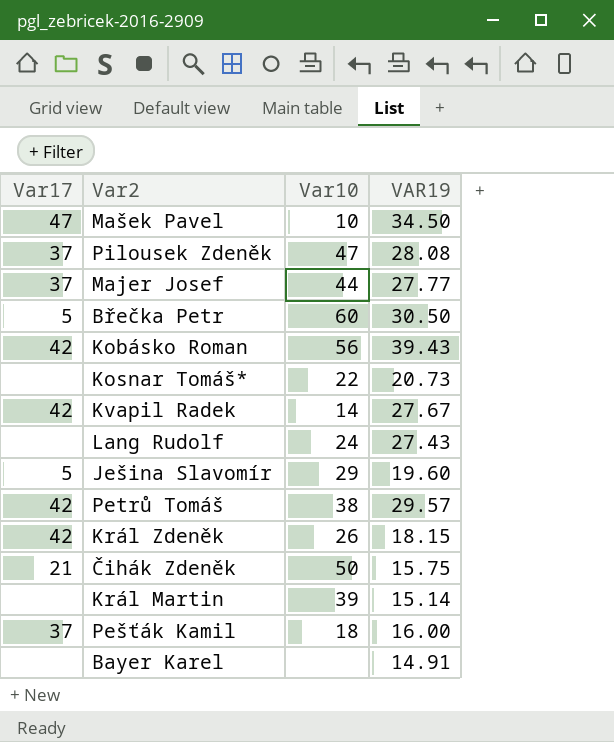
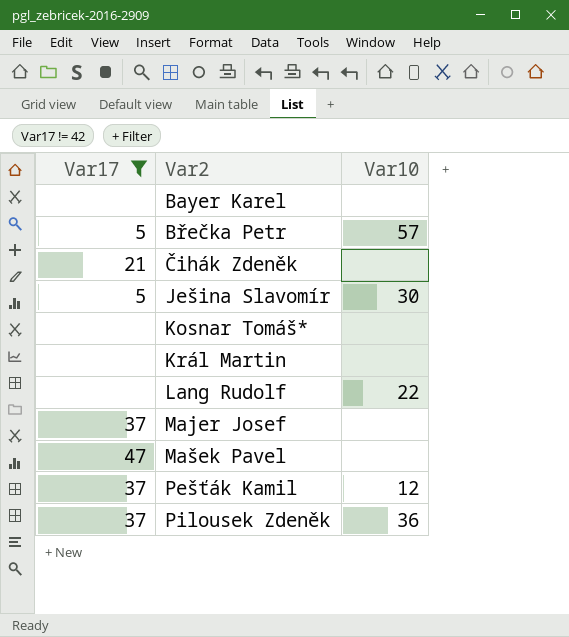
filter: none -> Var17 != 42
row order: none -> Var2 ascending
column VAR19 | position: 4 -> none
Břečka Petr | Var10: 60 -> 57
Čihák Zdeněk | Var10: 50 -> none
Ješina Slavomír | Var10: 29 -> 30
Kosnar Tomáš* | Var10: 22 -> none
Král Martin | Var10: 39 -> none
Lang Rudolf | Var10: 24 -> 22
Majer Josef | Var10: 44 -> none
Mašek Pavel | Var10: 10 -> none
Pešťák Kamil | Var10: 18 -> 12
Pilousek Zdeněk | Var10: 47 -> 36

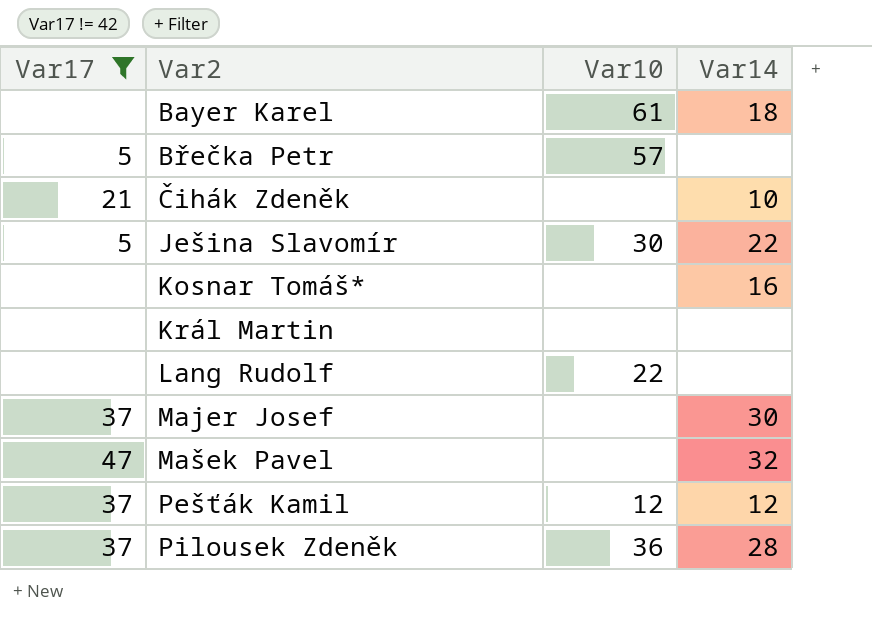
column Var14 | position: none -> 4
Bayer Karel | Var10: none -> 61

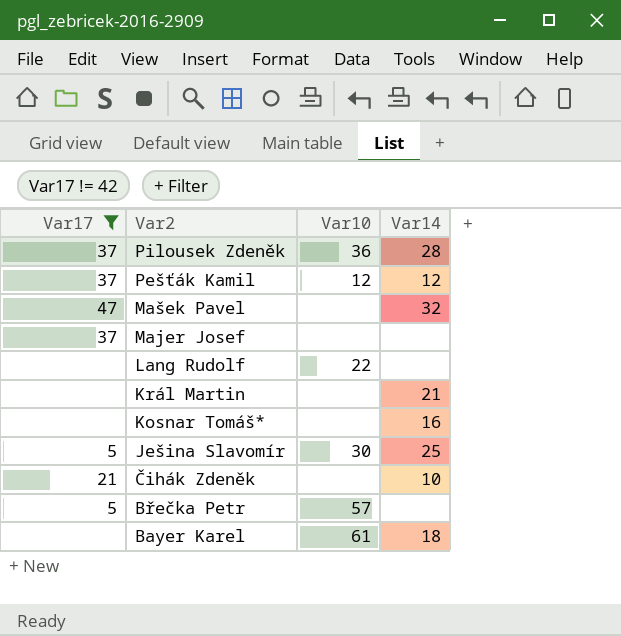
row order: Var2 ascending -> Var2 descending
Majer Josef | Var14: 30 -> none
Král Martin | Var14: none -> 21
Ješina Slavomír | Var14: 22 -> 25

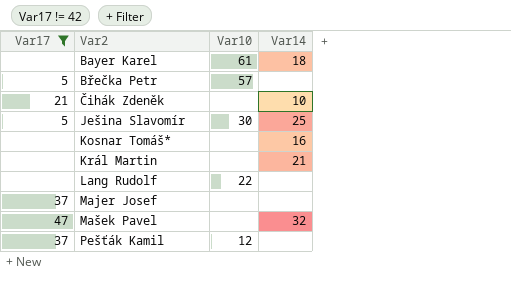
row order: Var2 descending -> Var2 ascending
row Pilousek Zdeněk: 37 | 36 | 28 -> none
Pešťák Kamil | Var14: 12 -> none

